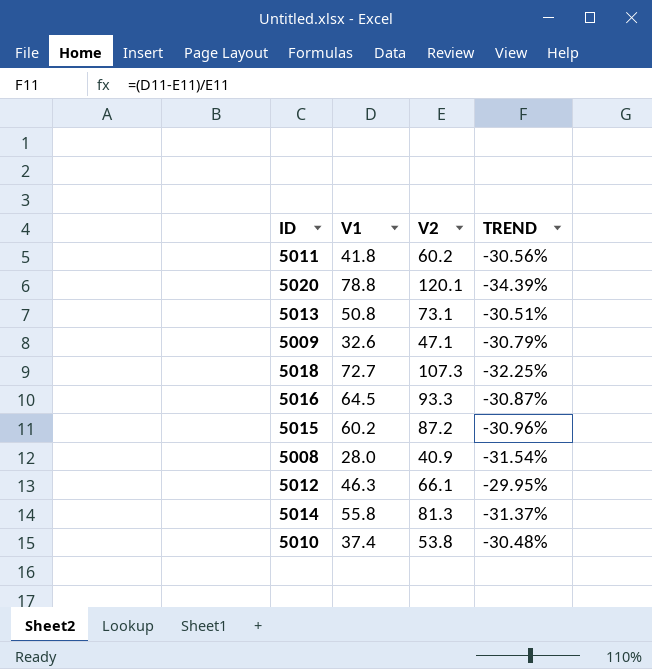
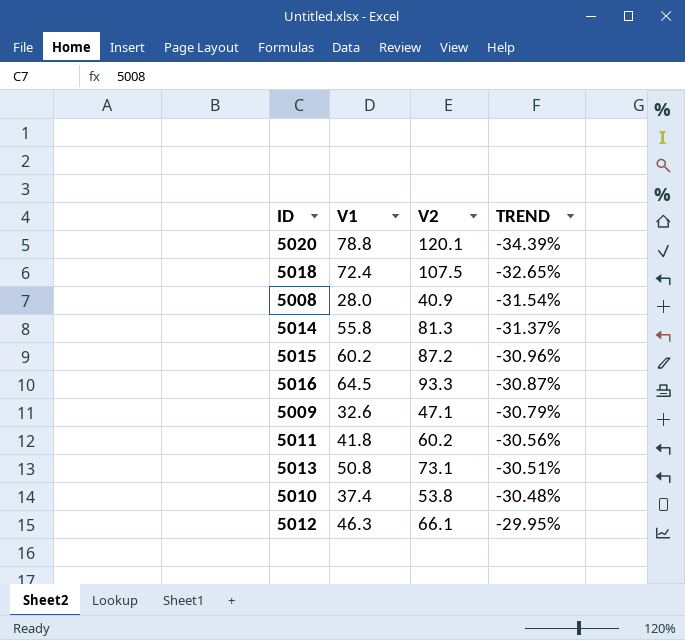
row order: none -> TREND ascending
5018 | V1: 72.7 -> 72.4
5018 | V2: 107.3 -> 107.5
5018 | TREND: -32.25% -> -32.65%

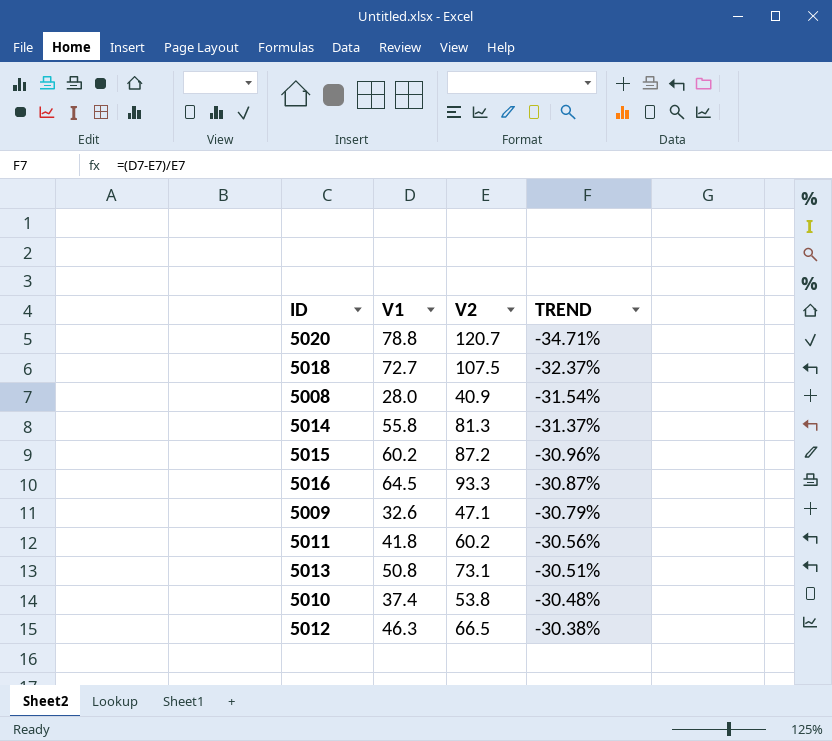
5020 | V2: 120.1 -> 120.7
5020 | TREND: -34.39% -> -34.71%
5018 | V1: 72.4 -> 72.7
5018 | TREND: -32.65% -> -32.37%
5012 | V2: 66.1 -> 66.5
5012 | TREND: -29.95% -> -30.38%

